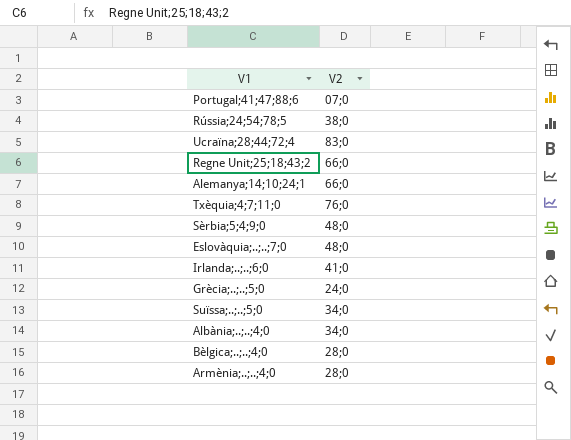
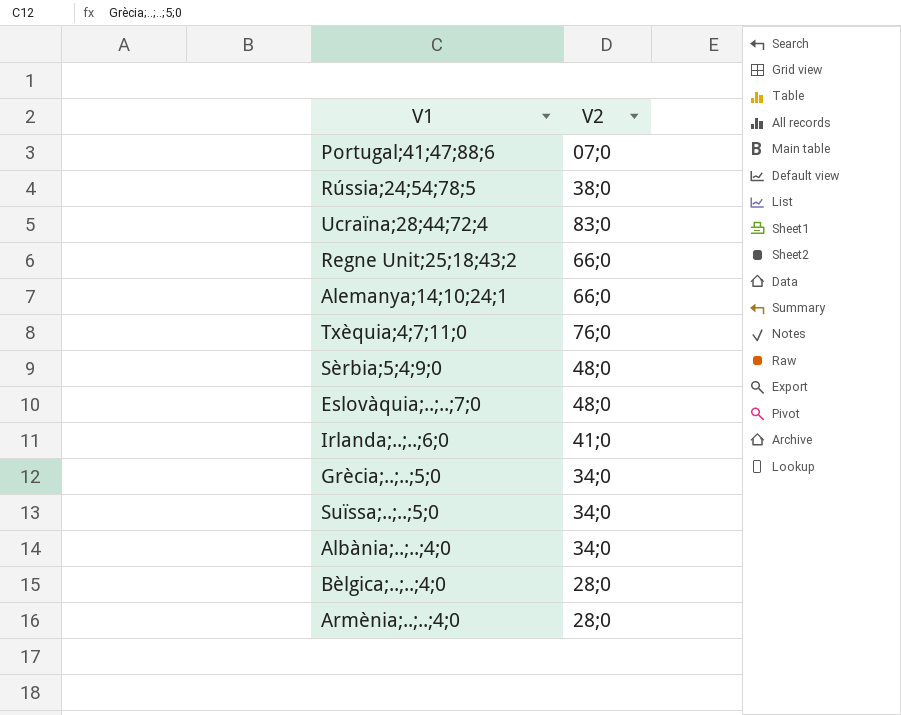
Grècia;..;..;5;0 | V2: 24;0 -> 34;0

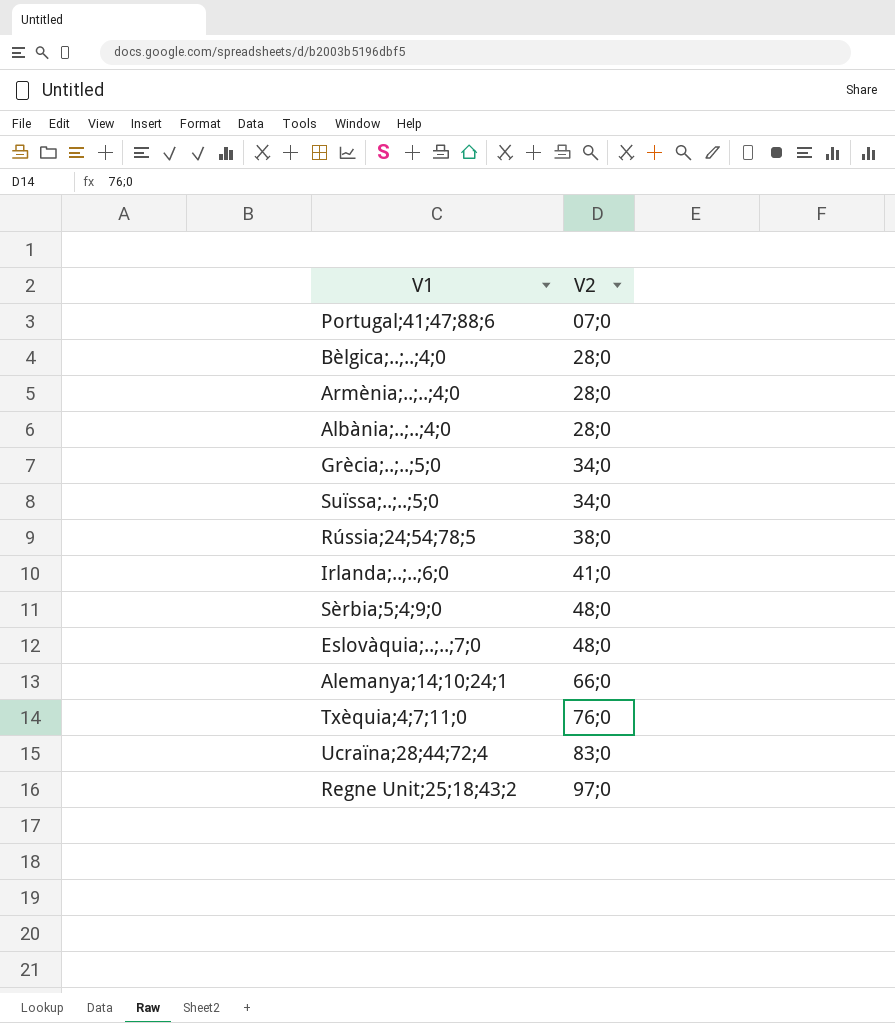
row order: none -> V2 ascending
Albània;..;..;4;0 | V2: 34;0 -> 28;0
Regne Unit;25;18;43;2 | V2: 66;0 -> 97;0

